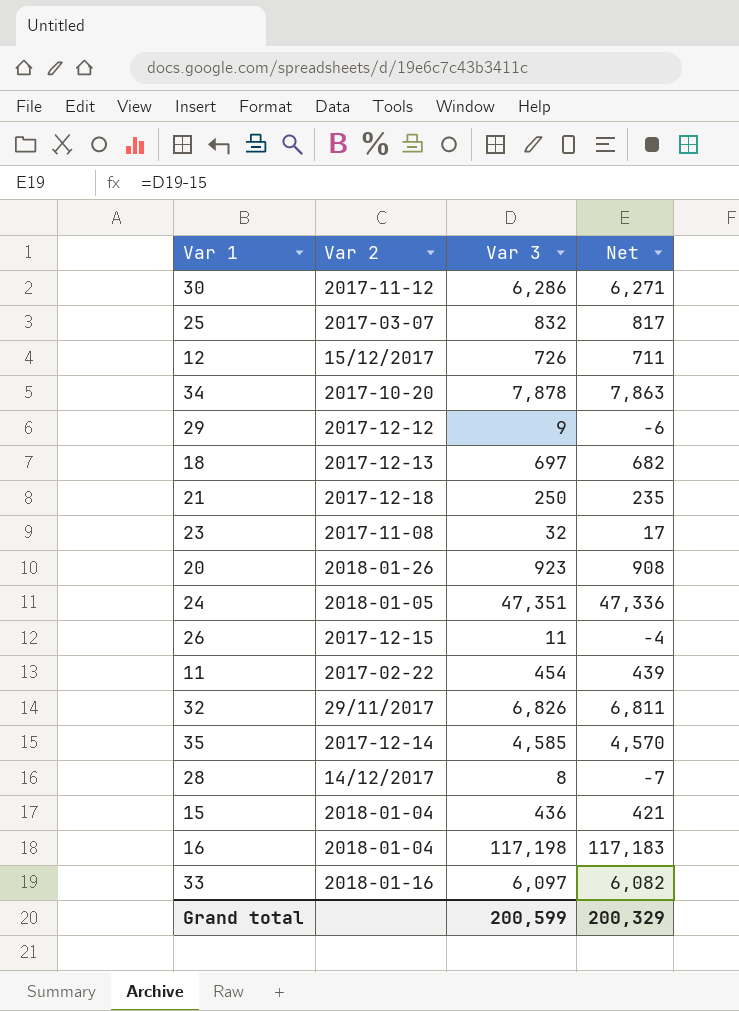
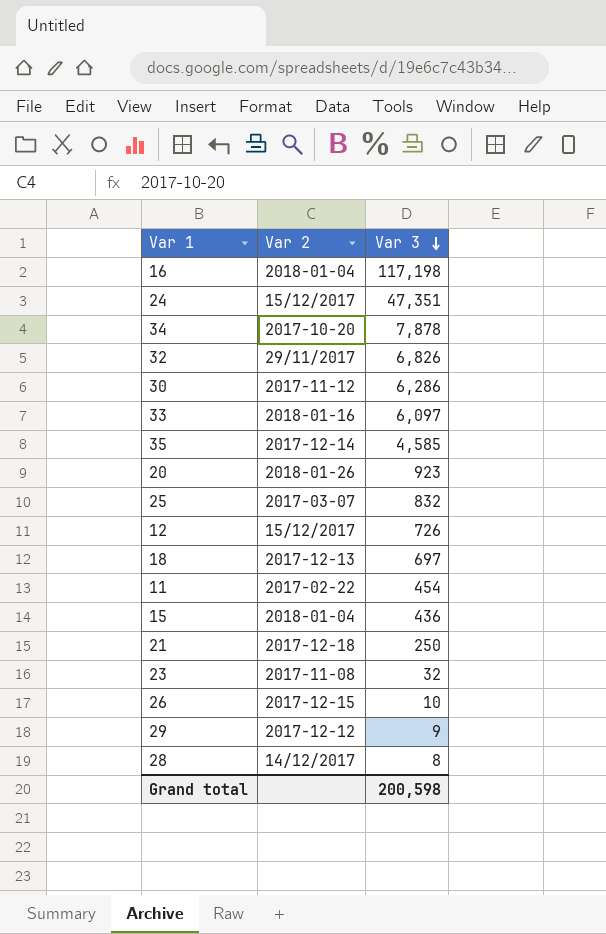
row order: none -> Var 3 descending
column Net | formula: [Var 3] - 15 -> none
24 | Var 2: 2018-01-05 -> 15/12/2017
26 | Var 3: 11 -> 10
Grand total | Var 3: 200,599 -> 200,598

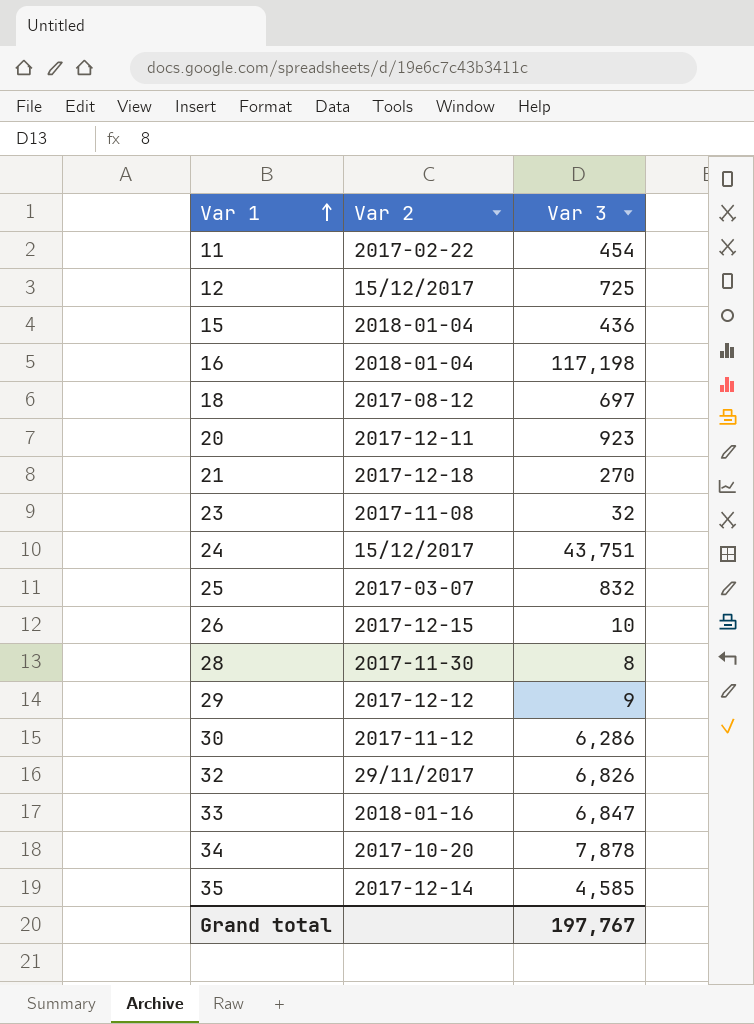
row order: Var 3 descending -> Var 1 ascending
12 | Var 3: 726 -> 725
18 | Var 2: 2017-12-13 -> 2017-08-12
20 | Var 2: 2018-01-26 -> 2017-12-11
21 | Var 3: 250 -> 270
24 | Var 3: 47,351 -> 43,751
28 | Var 2: 14/12/2017 -> 2017-11-30
33 | Var 3: 6,097 -> 6,847
Grand total | Var 3: 200,598 -> 197,767

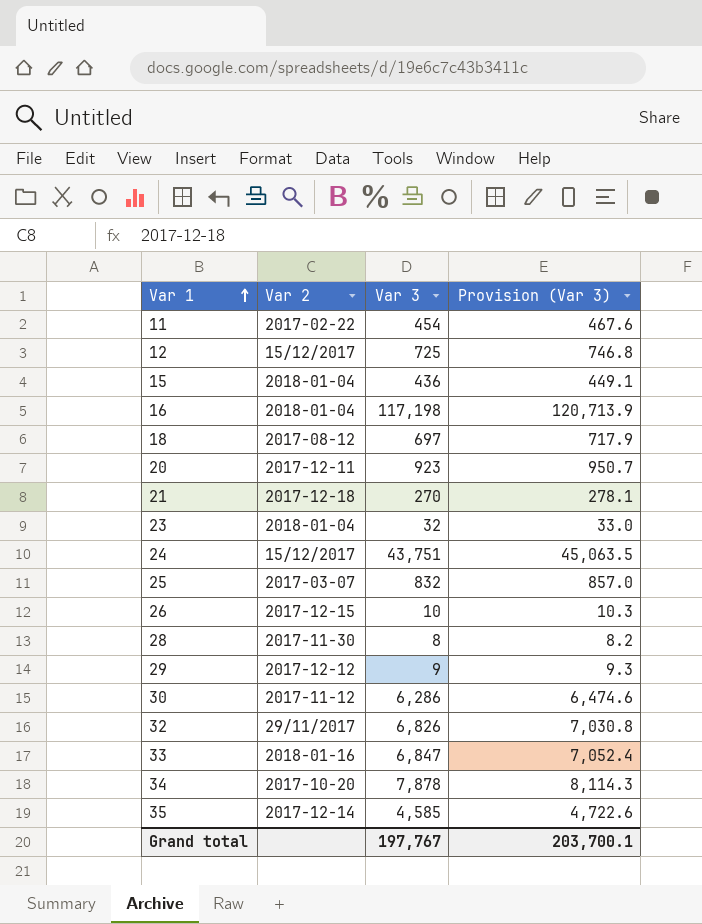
column Provision (Var 3) | formula: none -> [Var 3] * 1.03
23 | Var 2: 2017-11-08 -> 2018-01-04

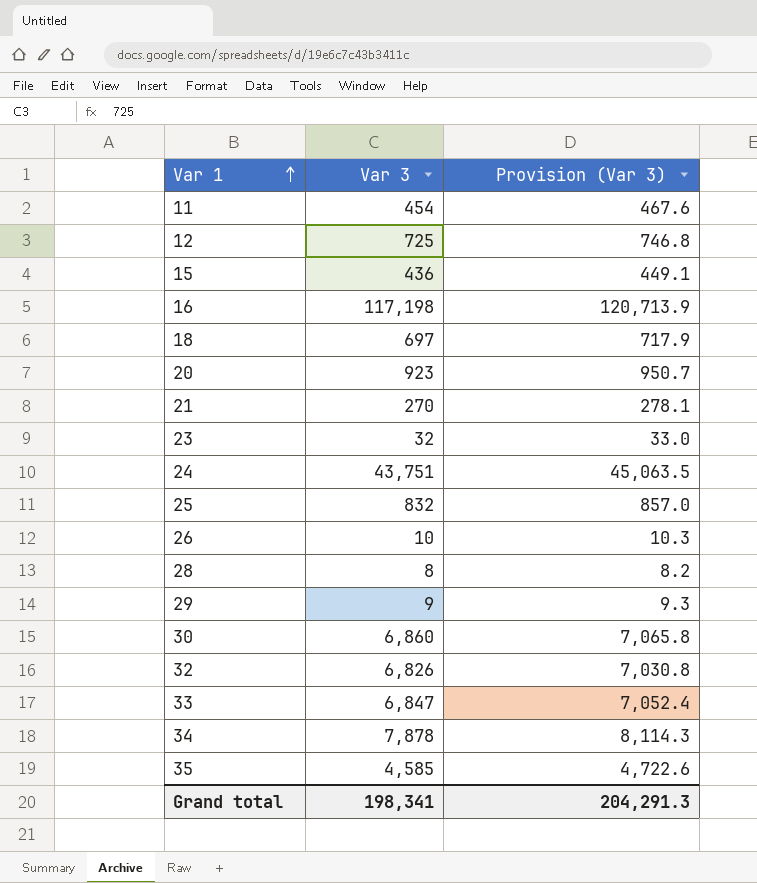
column Var 2 | position: 2 -> none
30 | Var 3: 6,286 -> 6,860
30 | Provision (Var 3): 6,474.6 -> 7,065.8
Grand total | Var 3: 197,767 -> 198,341
Grand total | Provision (Var 3): 203,700.1 -> 204,291.3

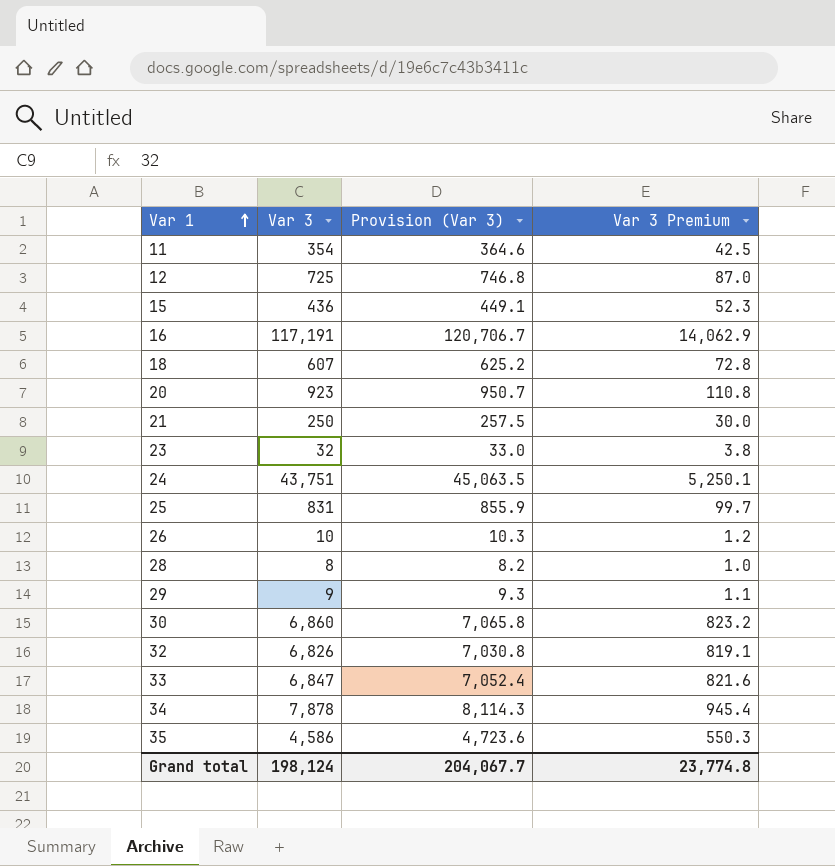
column Var 3 Premium | formula: none -> [Var 3] * 0.12
11 | Var 3: 454 -> 354
11 | Provision (Var 3): 467.6 -> 364.6
16 | Var 3: 117,198 -> 117,191
16 | Provision (Var 3): 120,713.9 -> 120,706.7
18 | Var 3: 697 -> 607
18 | Provision (Var 3): 717.9 -> 625.2
21 | Var 3: 270 -> 250
21 | Provision (Var 3): 278.1 -> 257.5
25 | Var 3: 832 -> 831
25 | Provision (Var 3): 857.0 -> 855.9
35 | Var 3: 4,585 -> 4,586
35 | Provision (Var 3): 4,722.6 -> 4,723.6
Grand total | Var 3: 198,341 -> 198,124
Grand total | Provision (Var 3): 204,291.3 -> 204,067.7

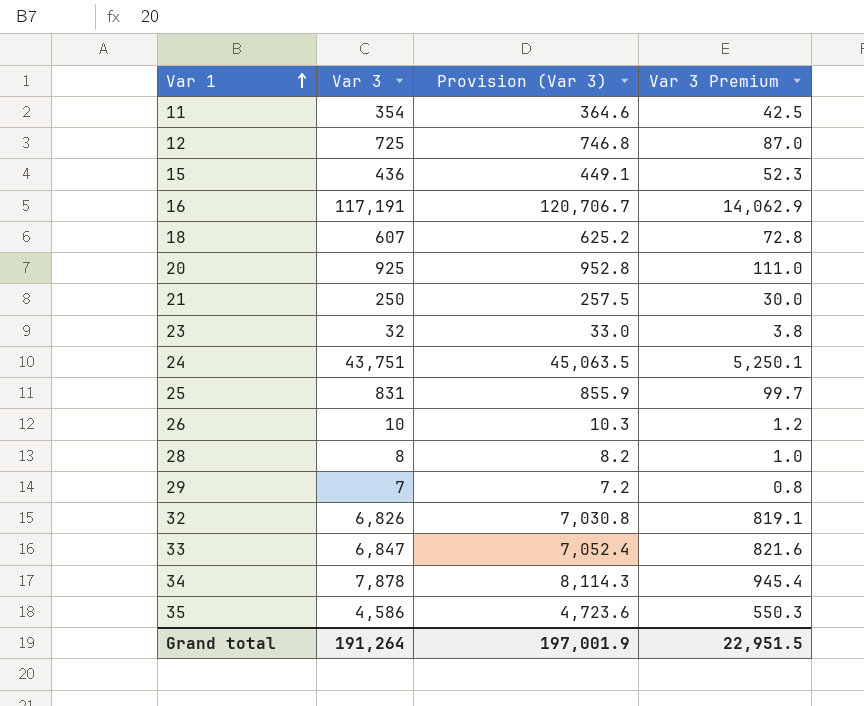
row 30: 6,860 | 7,065.8 | 823.2 -> none
20 | Var 3: 923 -> 925
20 | Provision (Var 3): 950.7 -> 952.8
20 | Var 3 Premium: 110.8 -> 111.0
29 | Var 3: 9 -> 7
29 | Provision (Var 3): 9.3 -> 7.2
29 | Var 3 Premium: 1.1 -> 0.8
Grand total | Var 3: 198,124 -> 191,264
Grand total | Provision (Var 3): 204,067.7 -> 197,001.9
Grand total | Var 3 Premium: 23,774.8 -> 22,951.5

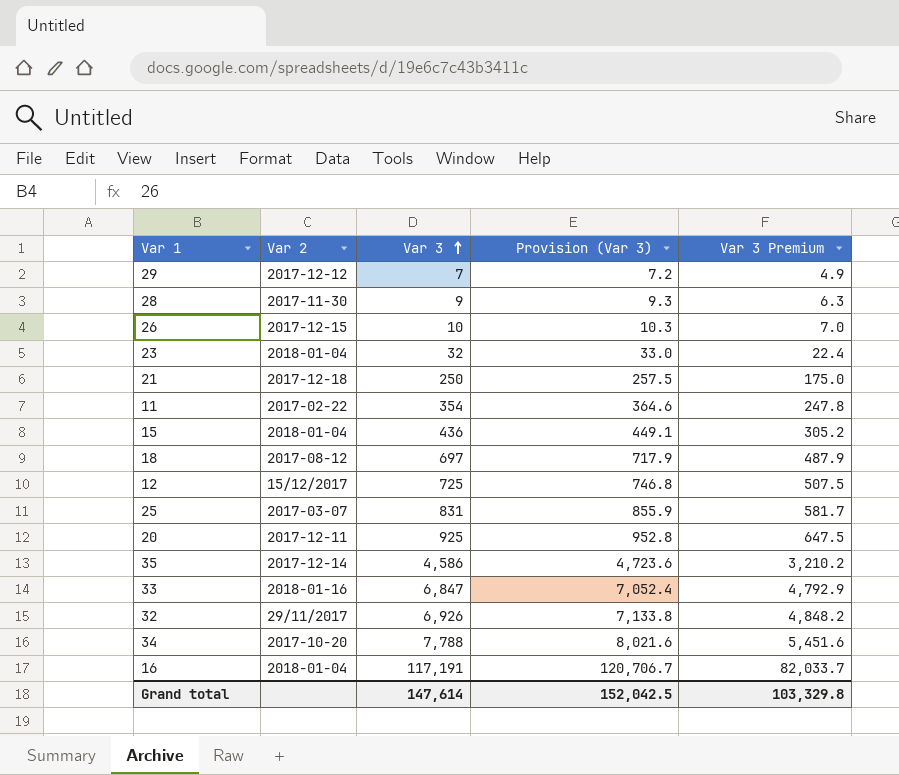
row order: Var 1 ascending -> Var 3 ascending
column Var 2 | position: none -> 2
column Var 3 Premium | formula: [Var 3] * 0.12 -> [Var 3] * 0.7
row 24: 43,751 | 45,063.5 | 5,250.1 -> none
28 | Var 3: 8 -> 9
28 | Provision (Var 3): 8.2 -> 9.3
18 | Var 3: 607 -> 697
18 | Provision (Var 3): 625.2 -> 717.9
32 | Var 3: 6,826 -> 6,926
32 | Provision (Var 3): 7,030.8 -> 7,133.8
34 | Var 3: 7,878 -> 7,788
34 | Provision (Var 3): 8,114.3 -> 8,021.6
Grand total | Var 3: 191,264 -> 147,614
Grand total | Provision (Var 3): 197,001.9 -> 152,042.5
Grand total | Var 3 Premium: 22,951.5 -> 103,329.8

